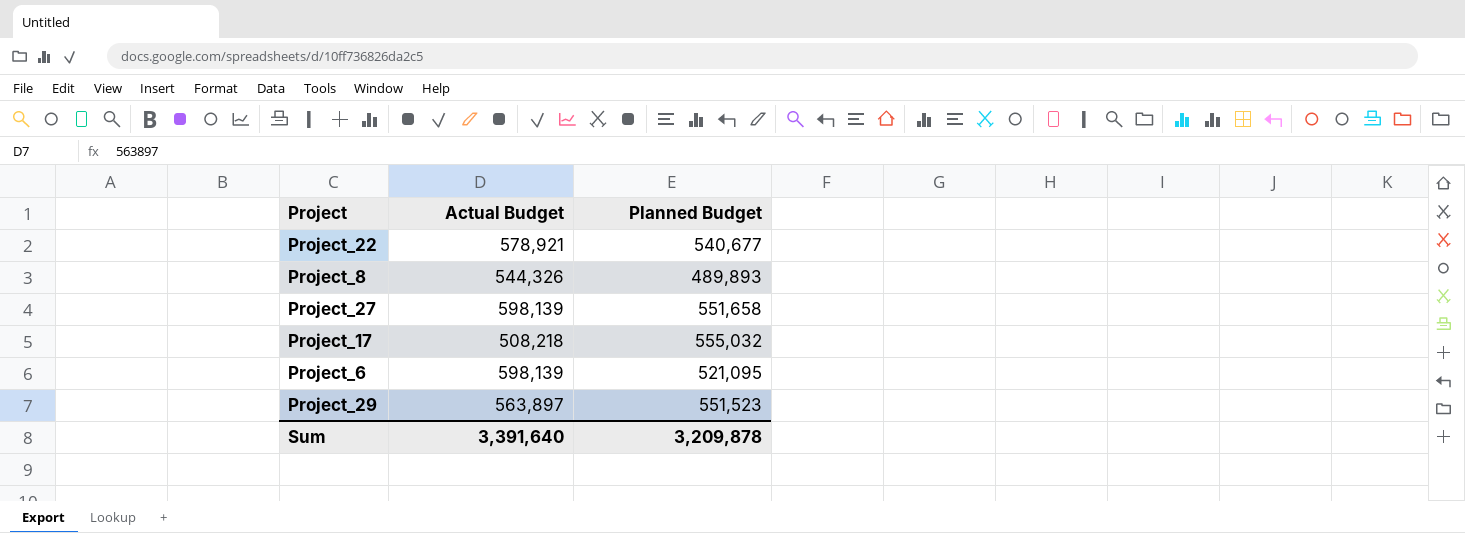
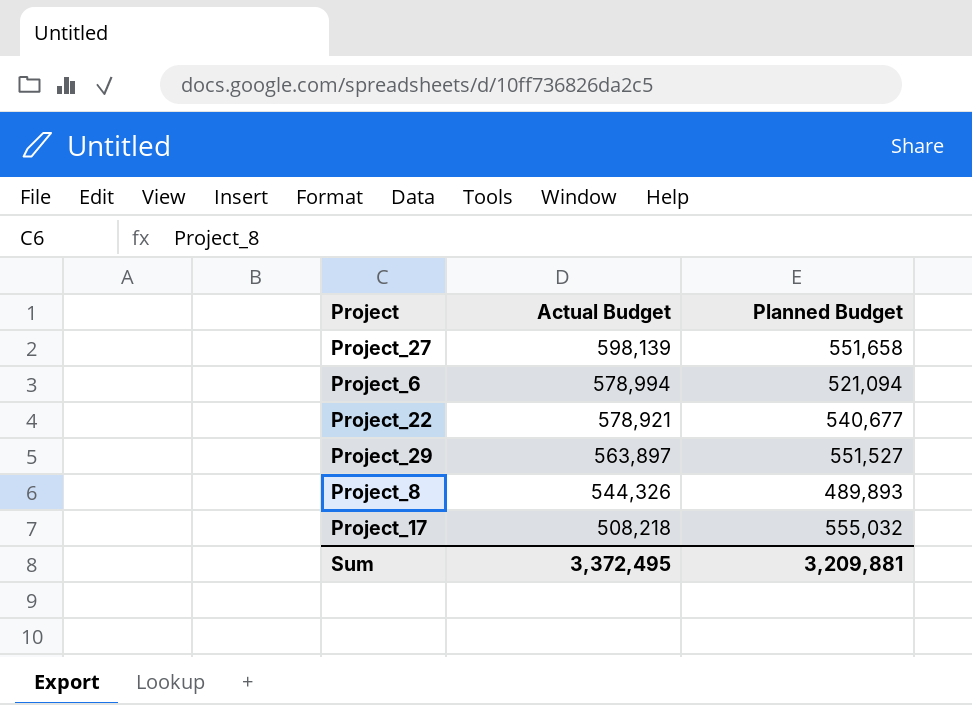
row order: none -> Actual Budget descending
Project_6 | Actual Budget: 598,139 -> 578,994
Project_6 | Planned Budget: 521,095 -> 521,094
Project_29 | Planned Budget: 551,523 -> 551,527
Sum | Actual Budget: 3,391,640 -> 3,372,495
Sum | Planned Budget: 3,209,878 -> 3,209,881

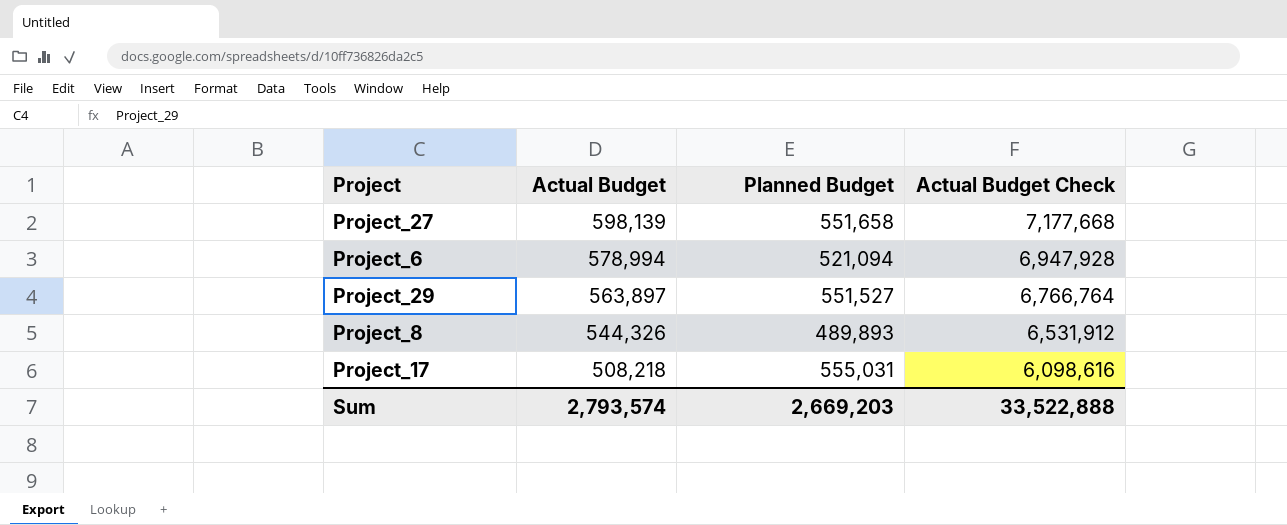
column Actual Budget Check | formula: none -> [Actual Budget] * 12
row Project_22: 578,921 | 540,677 -> none
Project_17 | Planned Budget: 555,032 -> 555,031
Sum | Actual Budget: 3,372,495 -> 2,793,574
Sum | Planned Budget: 3,209,881 -> 2,669,203

